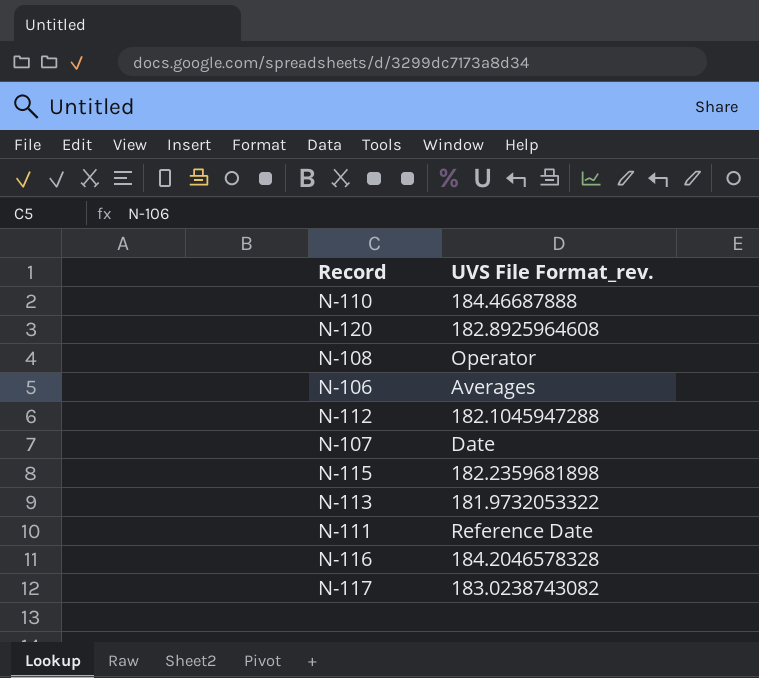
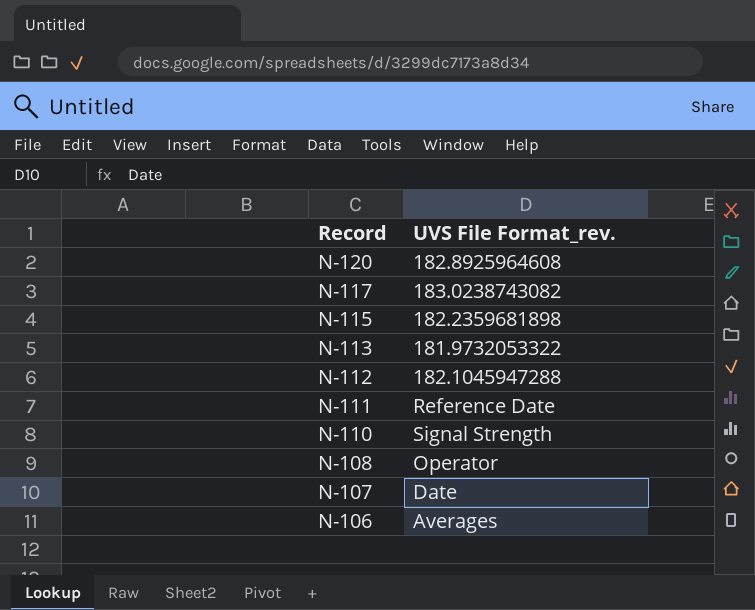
row order: none -> Record descending
row N-116: 184.2046578328 -> none
N-110 | UVS File Format_rev.: 184.46687888 -> Signal Strength

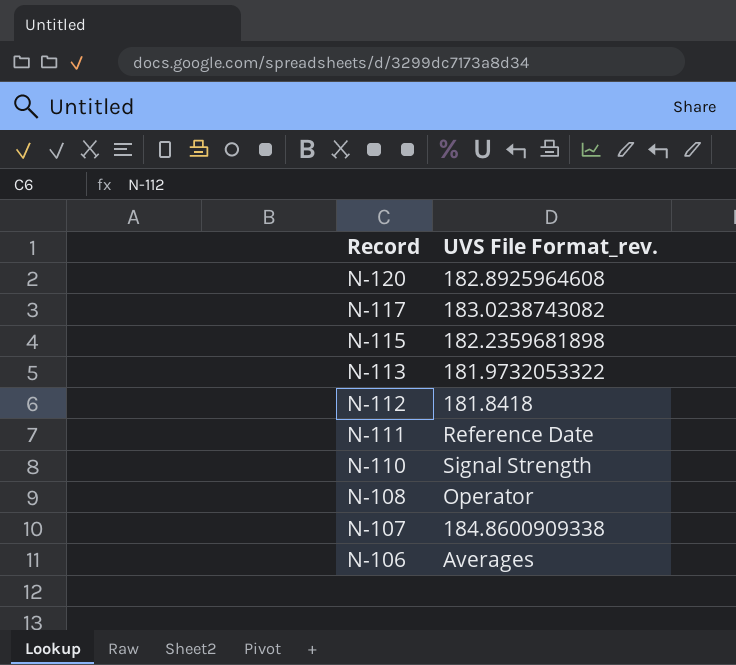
N-112 | UVS File Format_rev.: 182.1045947288 -> 181.8418
N-107 | UVS File Format_rev.: Date -> 184.8600909338

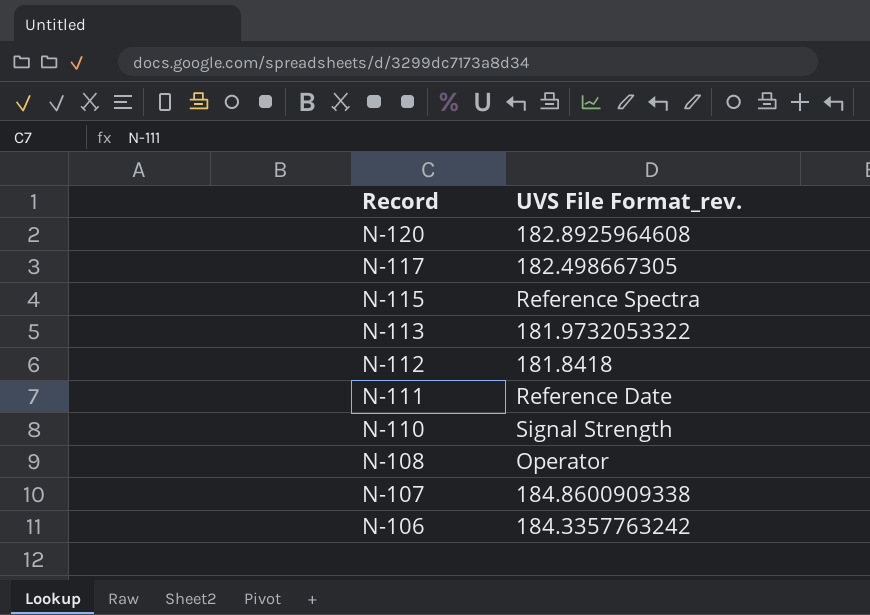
N-117 | UVS File Format_rev.: 183.0238743082 -> 182.498667305
N-115 | UVS File Format_rev.: 182.2359681898 -> Reference Spectra
N-106 | UVS File Format_rev.: Averages -> 184.3357763242

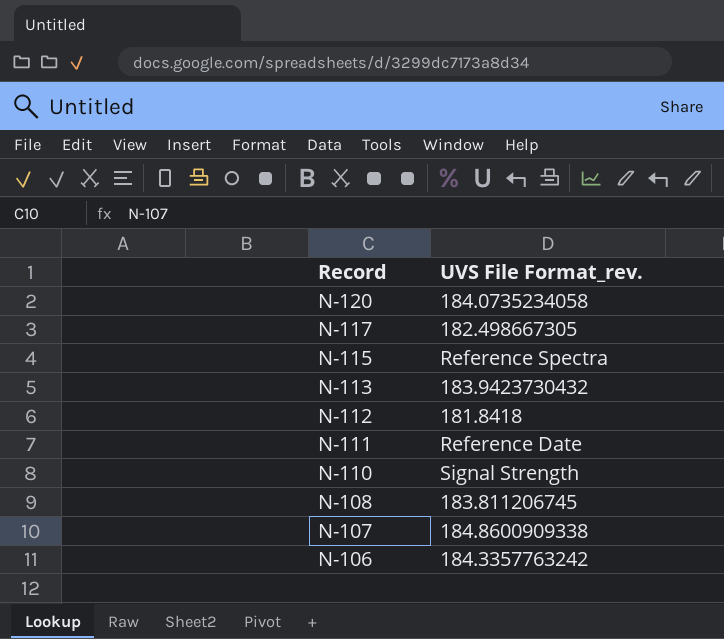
N-120 | UVS File Format_rev.: 182.8925964608 -> 184.0735234058
N-113 | UVS File Format_rev.: 181.9732053322 -> 183.9423730432
N-108 | UVS File Format_rev.: Operator -> 183.811206745

